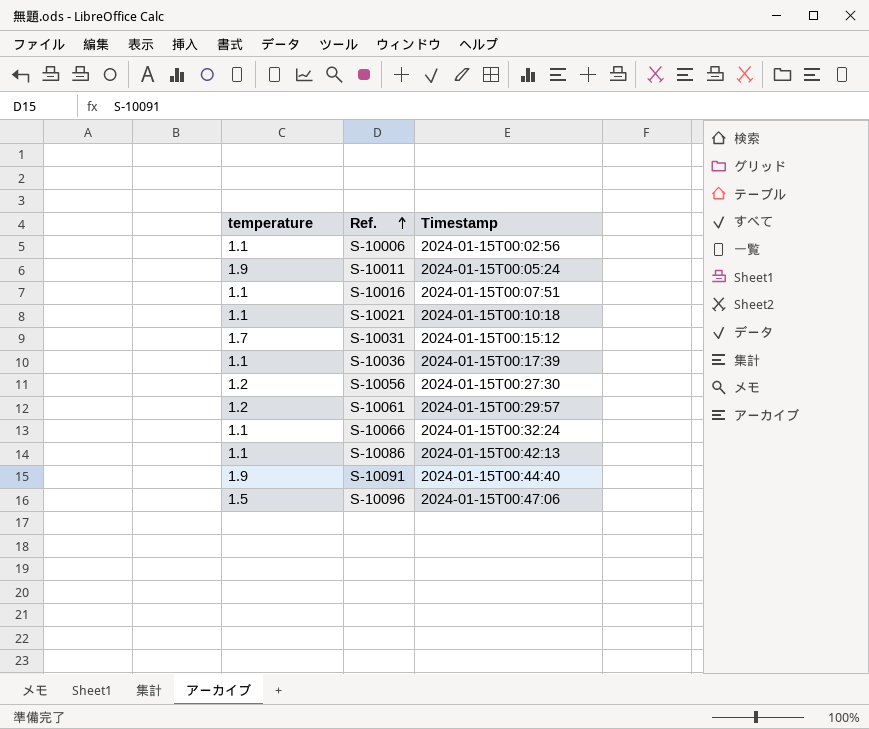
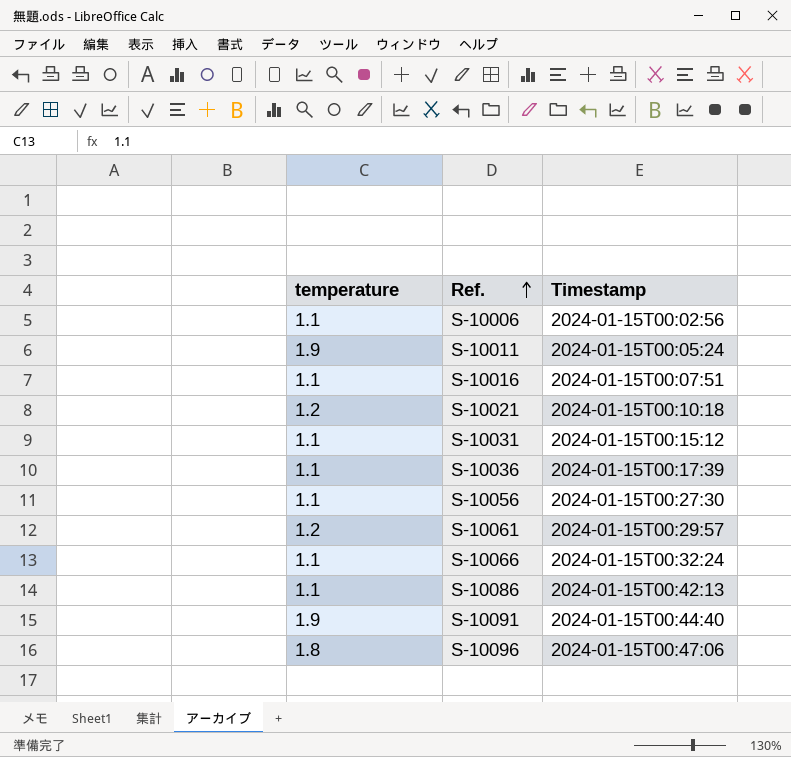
S-10021 | temperature: 1.1 -> 1.2
S-10031 | temperature: 1.7 -> 1.1
S-10056 | temperature: 1.2 -> 1.1
S-10096 | temperature: 1.5 -> 1.8

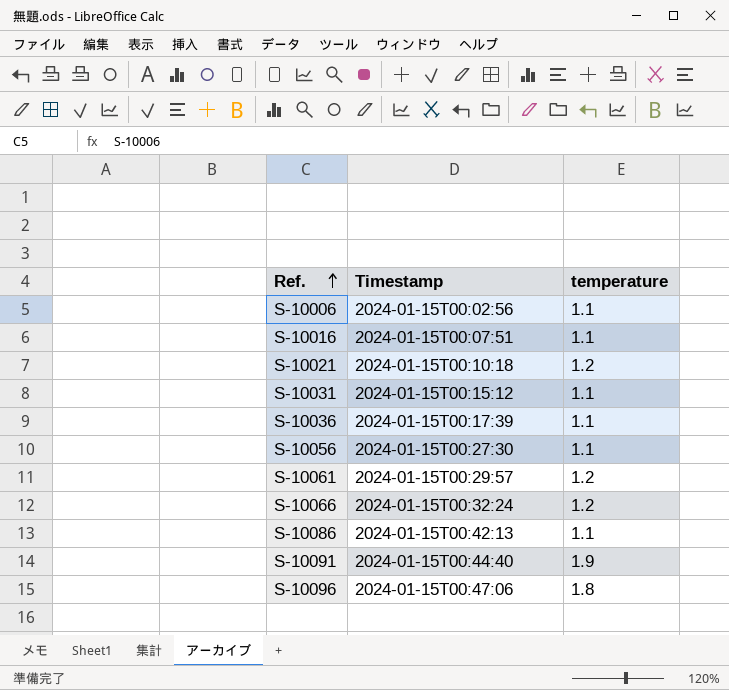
column temperature | position: 1 -> 3
row S-10011: 1.9 | 2024-01-15T00:05:24 -> none
S-10066 | temperature: 1.1 -> 1.2

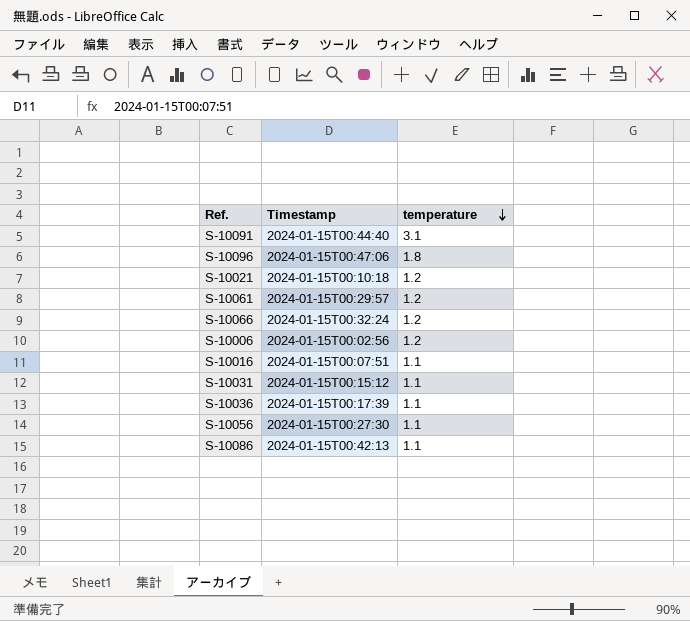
row order: Ref. ascending -> temperature descending
S-10091 | temperature: 1.9 -> 3.1
S-10006 | temperature: 1.1 -> 1.2

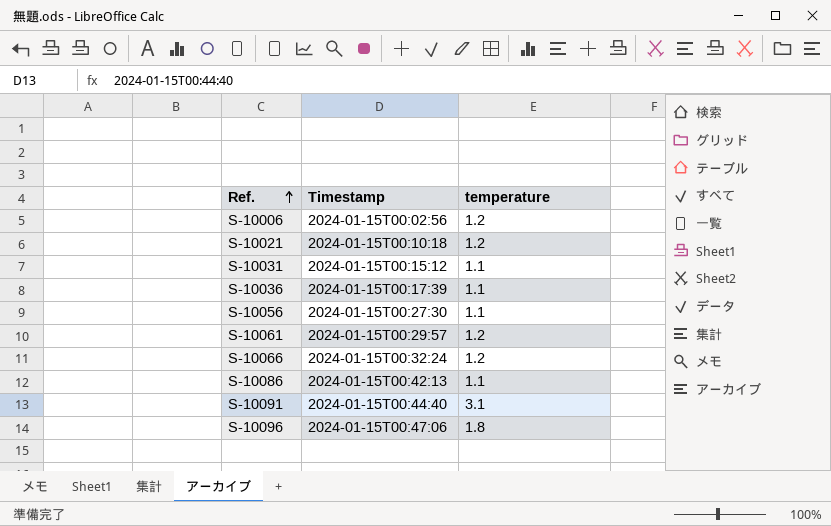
row order: temperature descending -> Ref. ascending
row S-10016: 2024-01-15T00:07:51 | 1.1 -> none

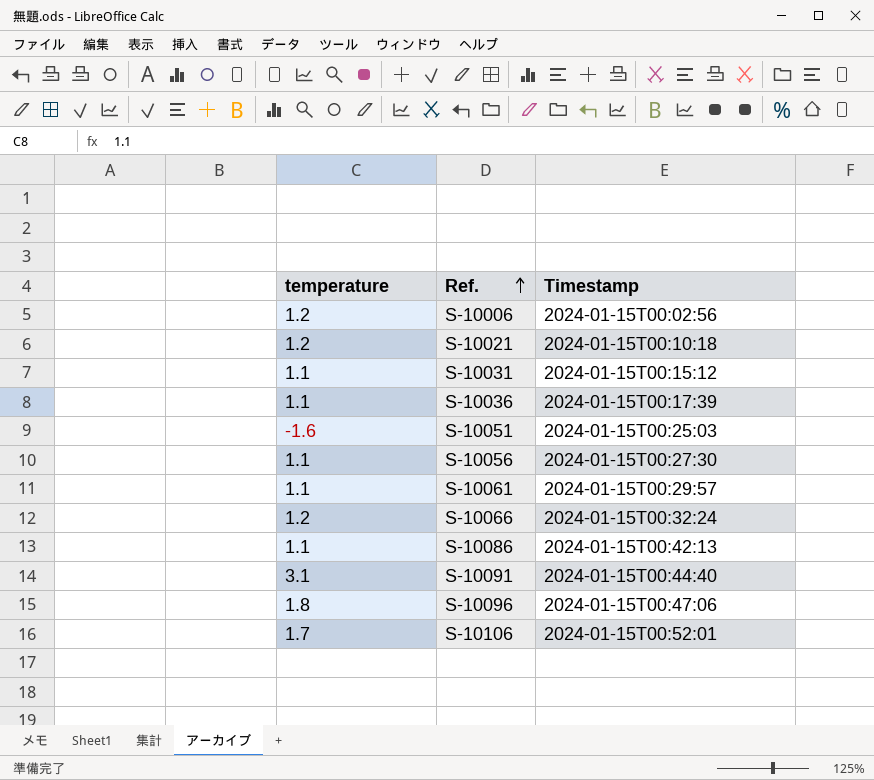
column temperature | position: 3 -> 1
row S-10051: none -> -1.6 | 2024-01-15T00:25:03
S-10061 | temperature: 1.2 -> 1.1
row S-10106: none -> 1.7 | 2024-01-15T00:52:01

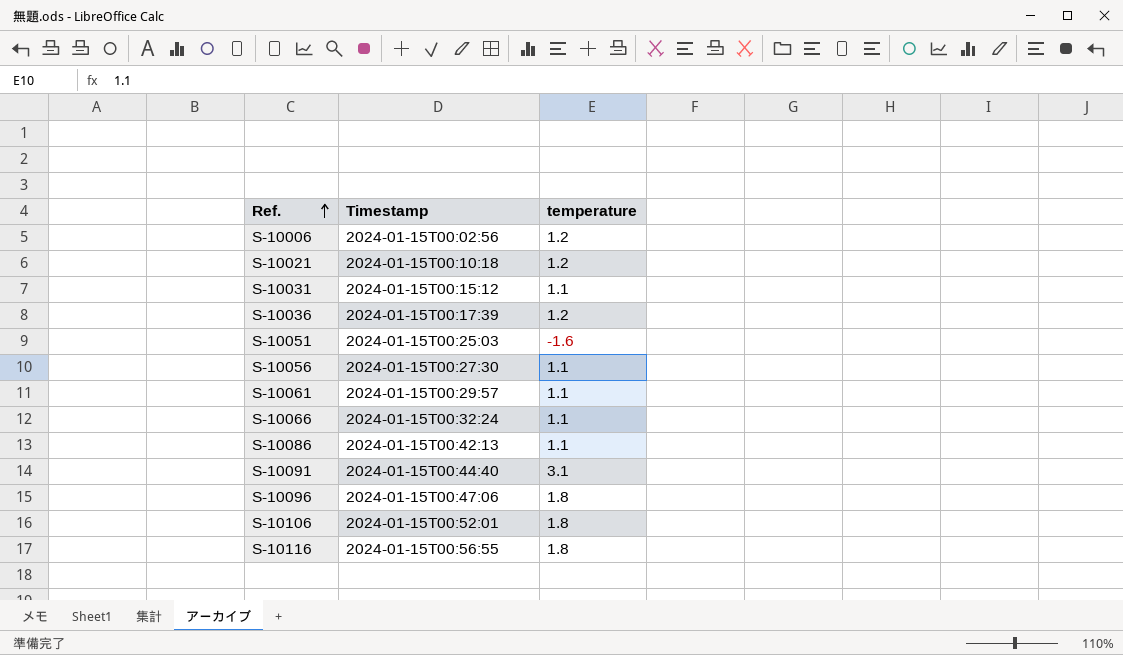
column temperature | position: 1 -> 3
S-10036 | temperature: 1.1 -> 1.2
S-10066 | temperature: 1.2 -> 1.1
S-10106 | temperature: 1.7 -> 1.8
row S-10116: none -> 2024-01-15T00:56:55 | 1.8

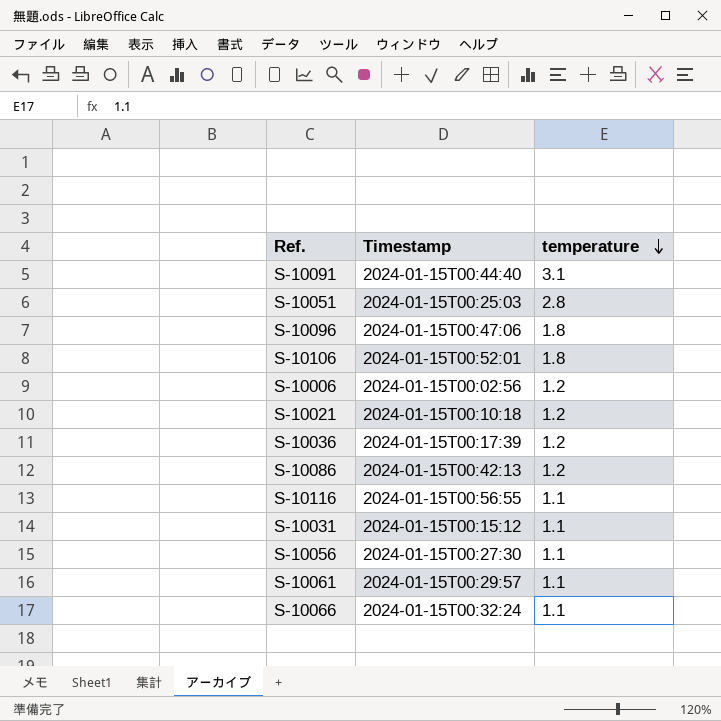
row order: Ref. ascending -> temperature descending
S-10051 | temperature: -1.6 -> 2.8
S-10086 | temperature: 1.1 -> 1.2
S-10116 | temperature: 1.8 -> 1.1

